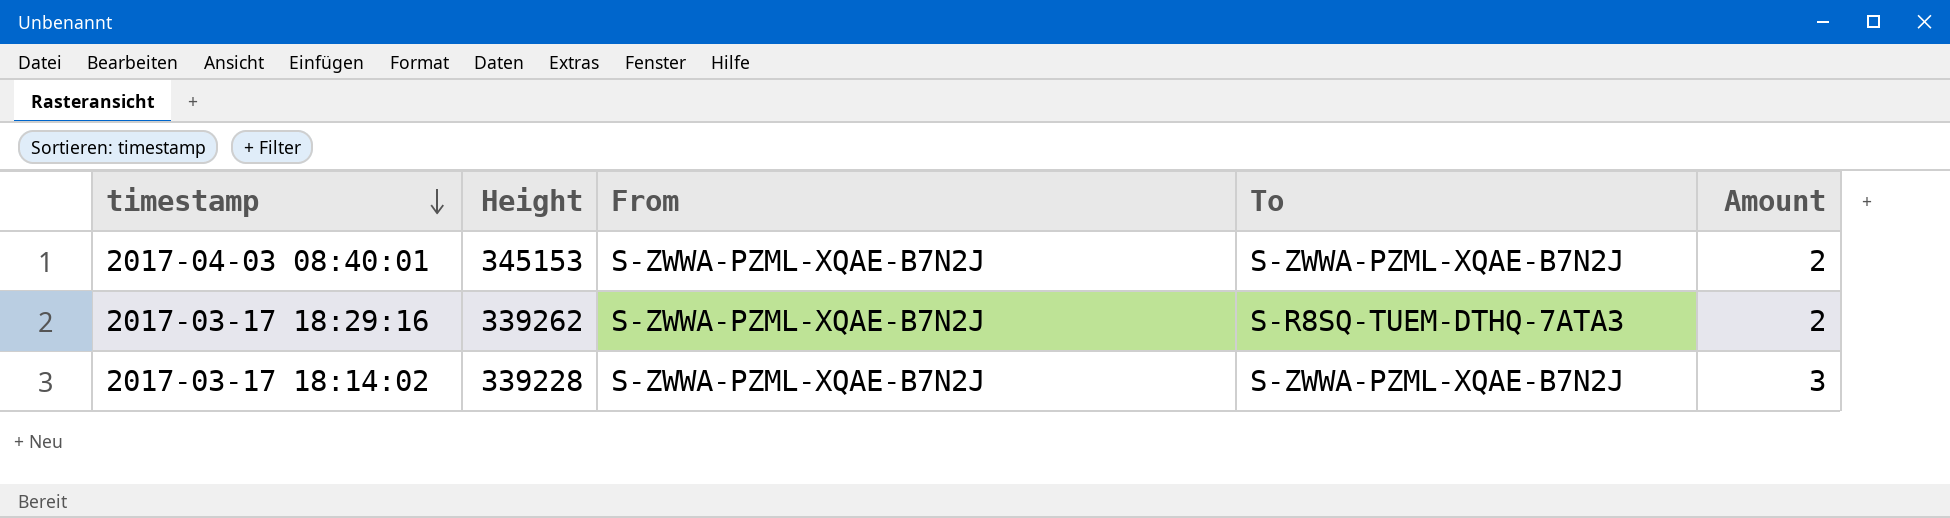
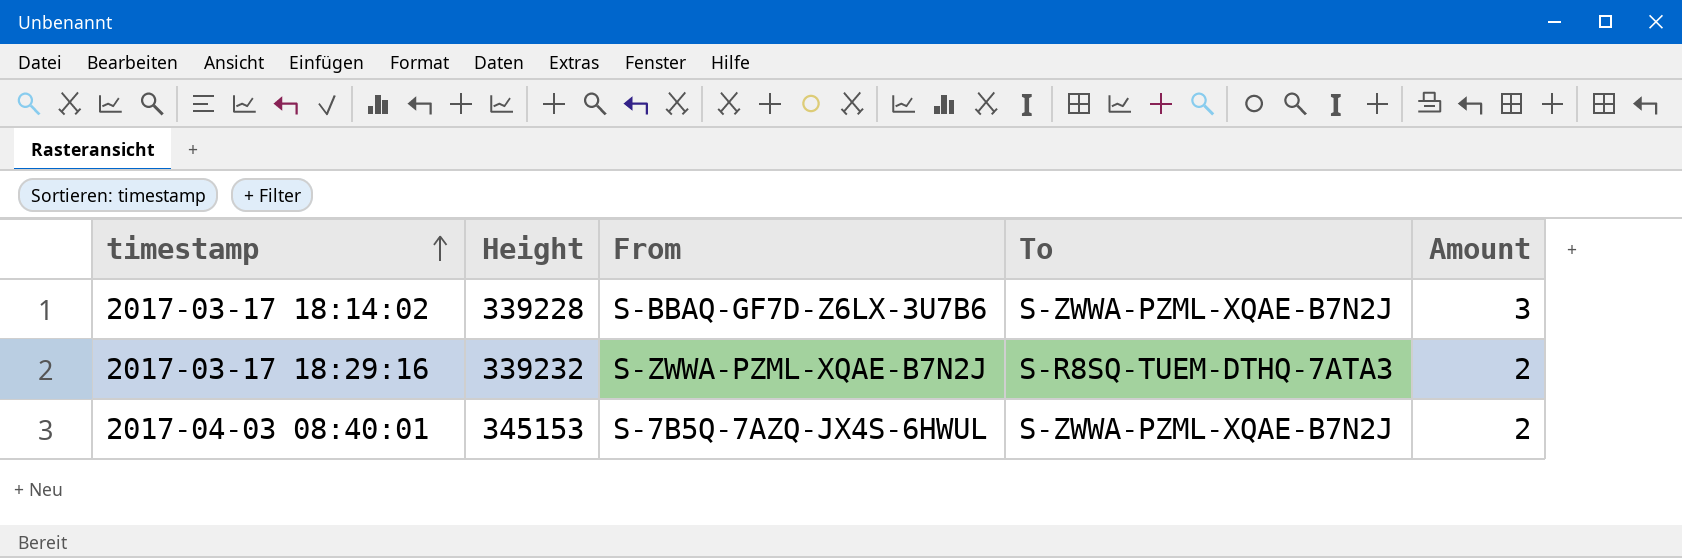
row order: timestamp descending -> timestamp ascending
2017-03-17 18:14:02 | From: S-ZWWA-PZML-XQAE-B7N2J -> S-BBAQ-GF7D-Z6LX-3U7B6
2017-03-17 18:29:16 | Height: 339262 -> 339232
2017-04-03 08:40:01 | From: S-ZWWA-PZML-XQAE-B7N2J -> S-7B5Q-7AZQ-JX4S-6HWUL

